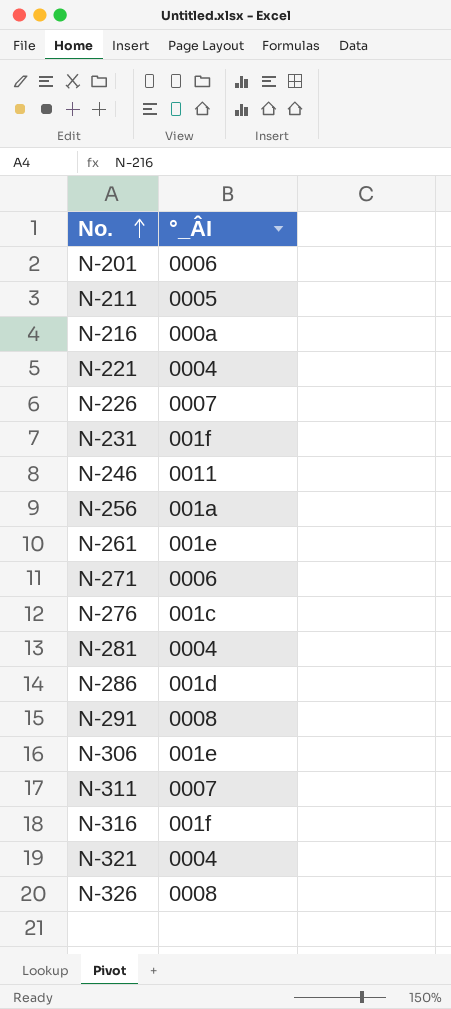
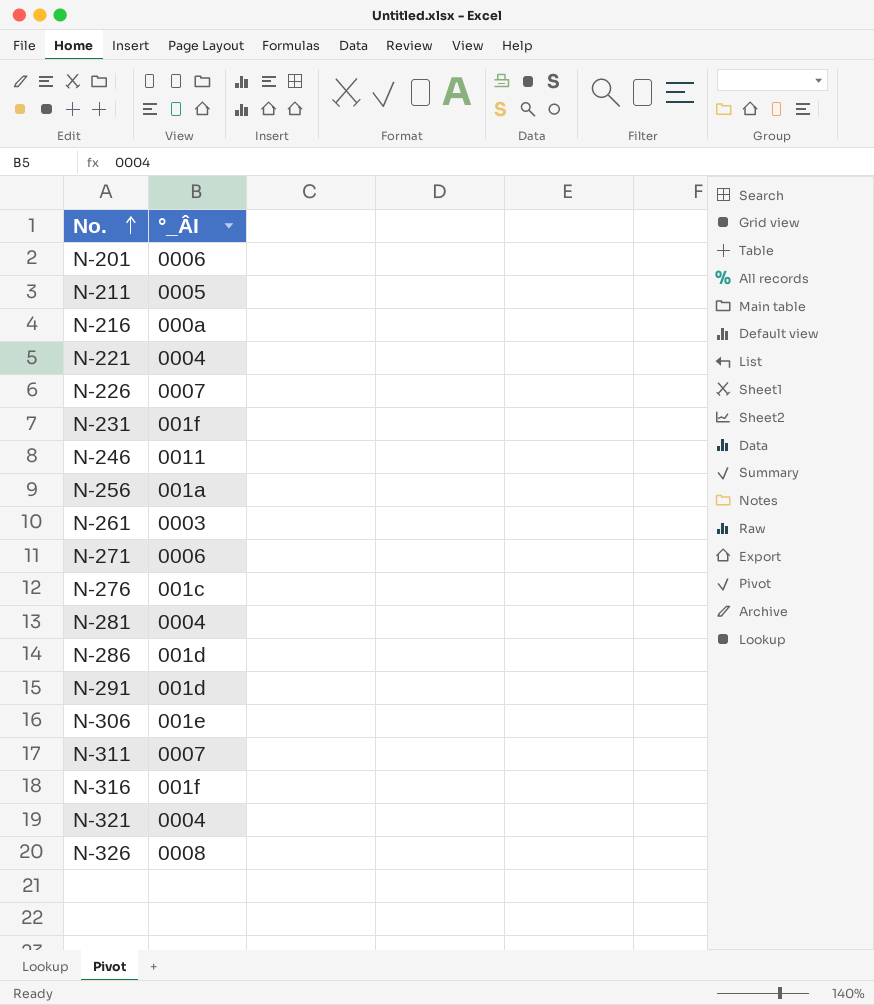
N-261 | °_ÂI: 001e -> 0003
N-291 | °_ÂI: 0008 -> 001d

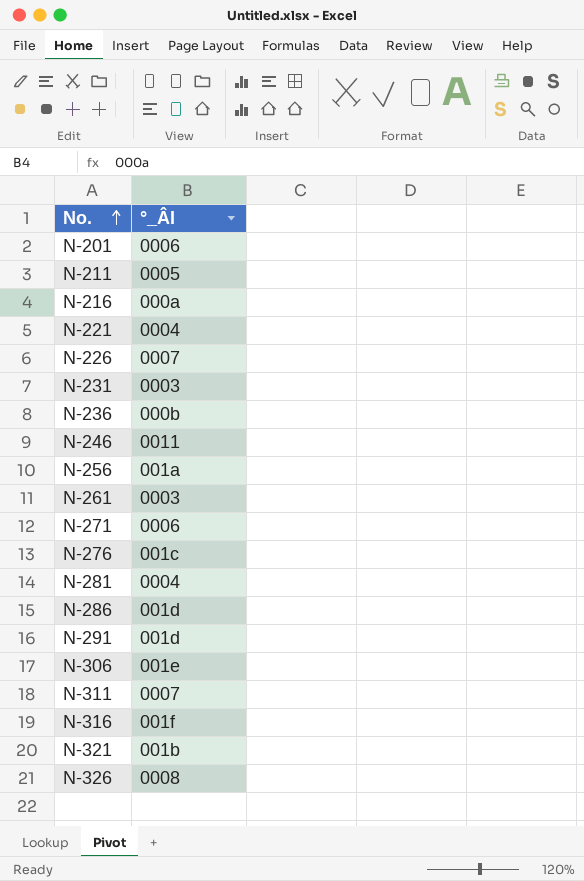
N-231 | °_ÂI: 001f -> 0003
row N-236: none -> 000b
N-321 | °_ÂI: 0004 -> 001b

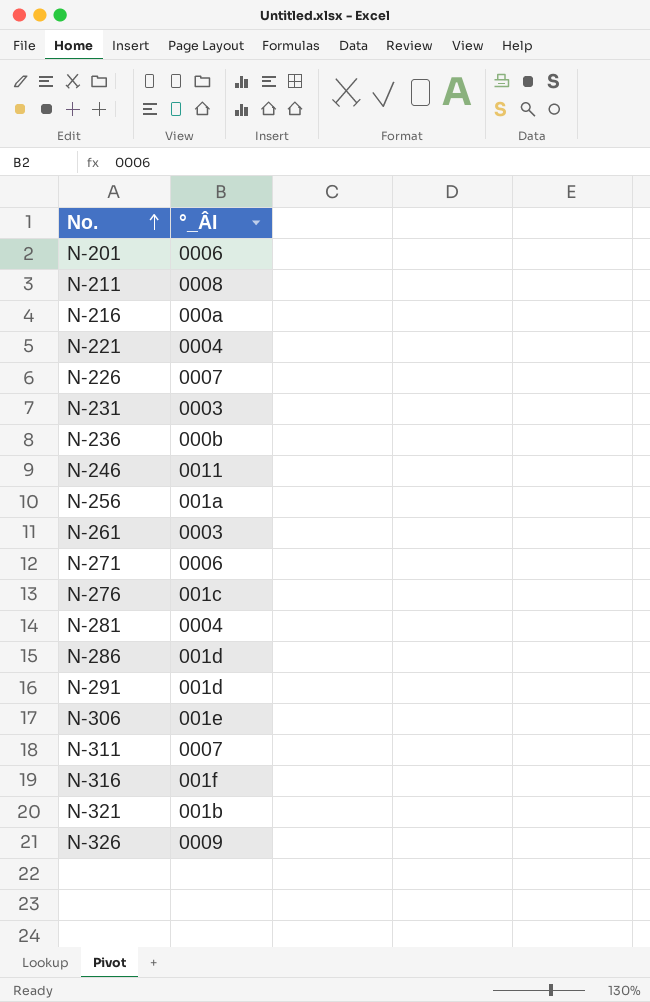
N-211 | °_ÂI: 0005 -> 0008
N-326 | °_ÂI: 0008 -> 0009

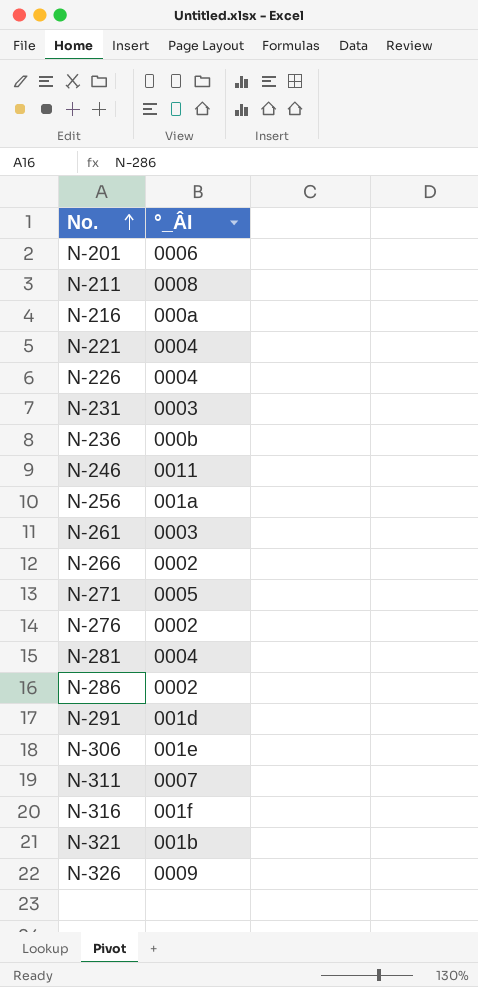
N-226 | °_ÂI: 0007 -> 0004
row N-266: none -> 0002
N-271 | °_ÂI: 0006 -> 0005
N-276 | °_ÂI: 001c -> 0002
N-286 | °_ÂI: 001d -> 0002

